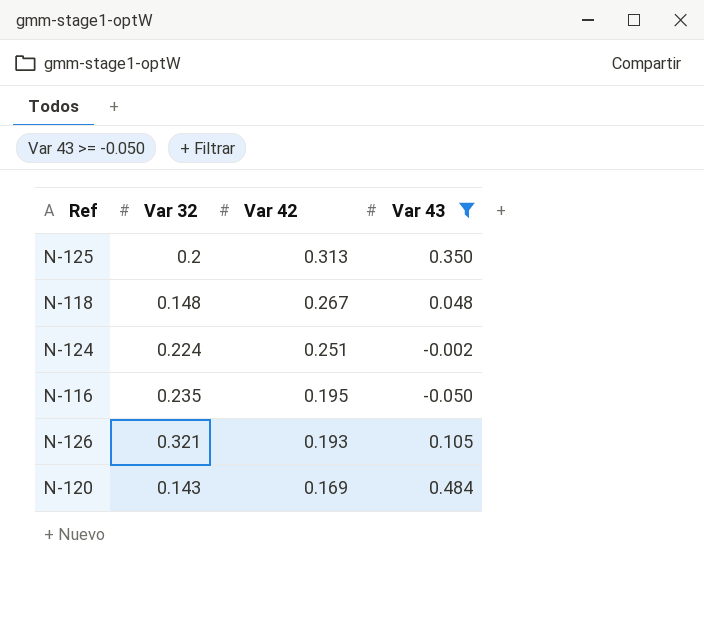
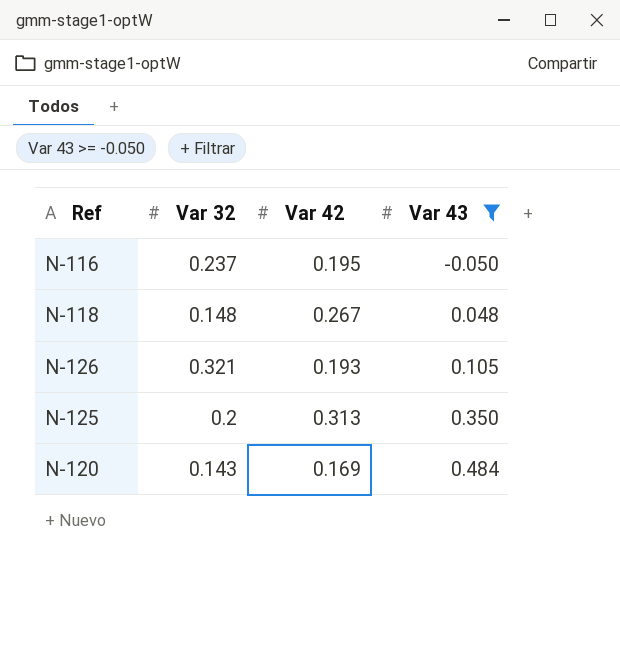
row order: Var 42 descending -> Var 43 ascending
row N-124: 0.224 | 0.251 | -0.002 -> none
N-116 | Var 32: 0.235 -> 0.237

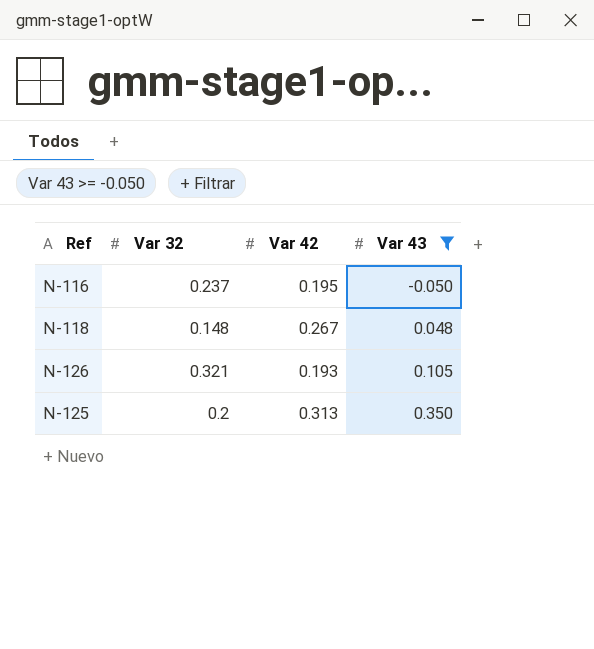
row N-120: 0.143 | 0.169 | 0.484 -> none

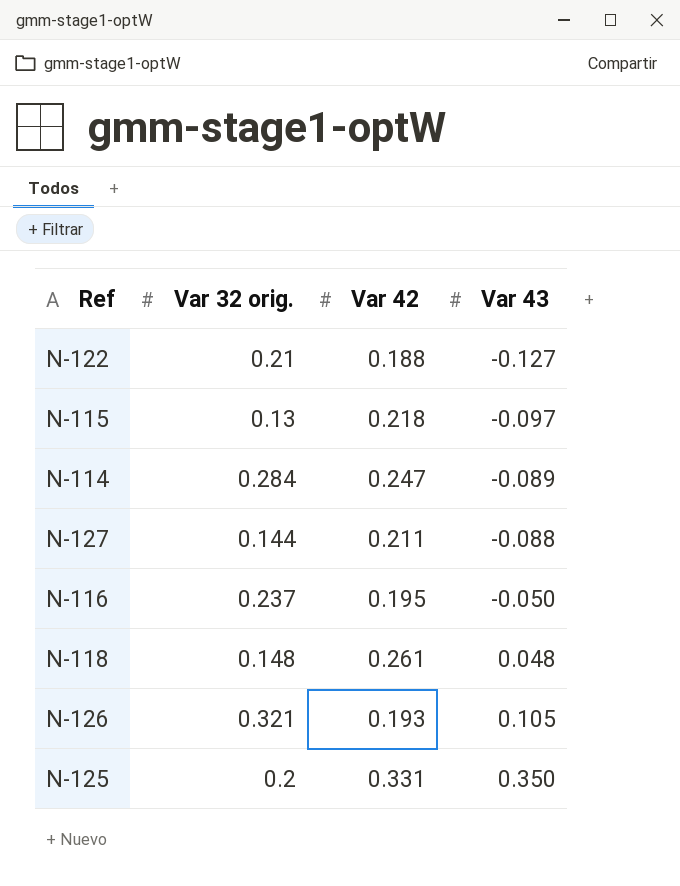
filter: Var 43 >= -0.050 -> none
column name: Var 32 -> Var 32 orig.
N-118 | Var 42: 0.267 -> 0.261
N-125 | Var 42: 0.313 -> 0.331

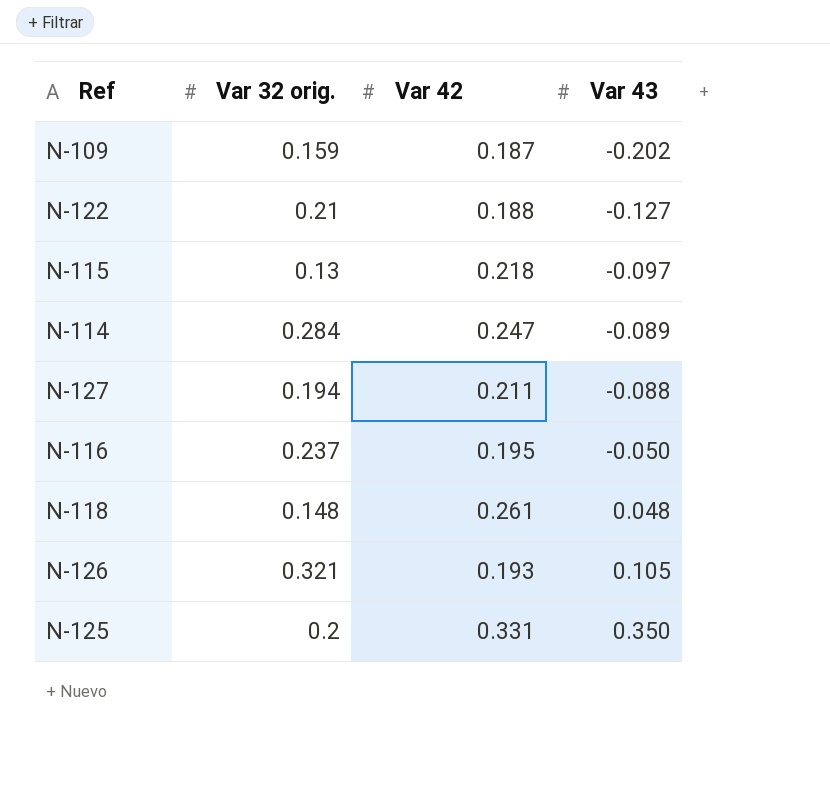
row N-109: none -> 0.159 | 0.187 | -0.202
N-127 | Var 32 orig.: 0.144 -> 0.194

